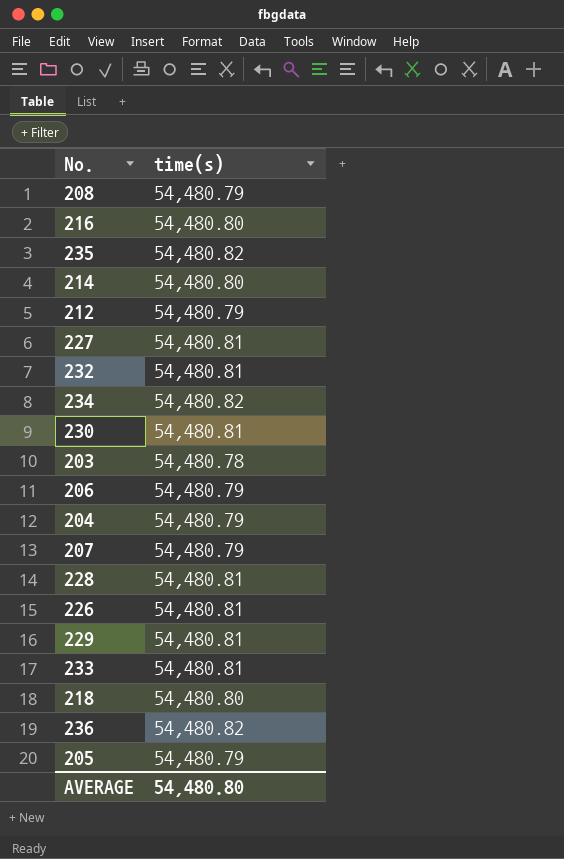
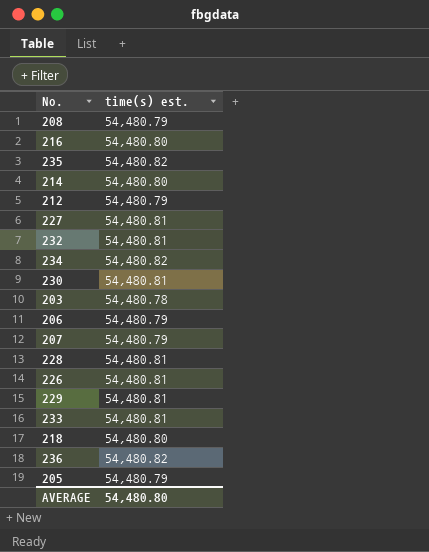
column name: time(s) -> time(s) est.
row 204: 54,480.79 -> none

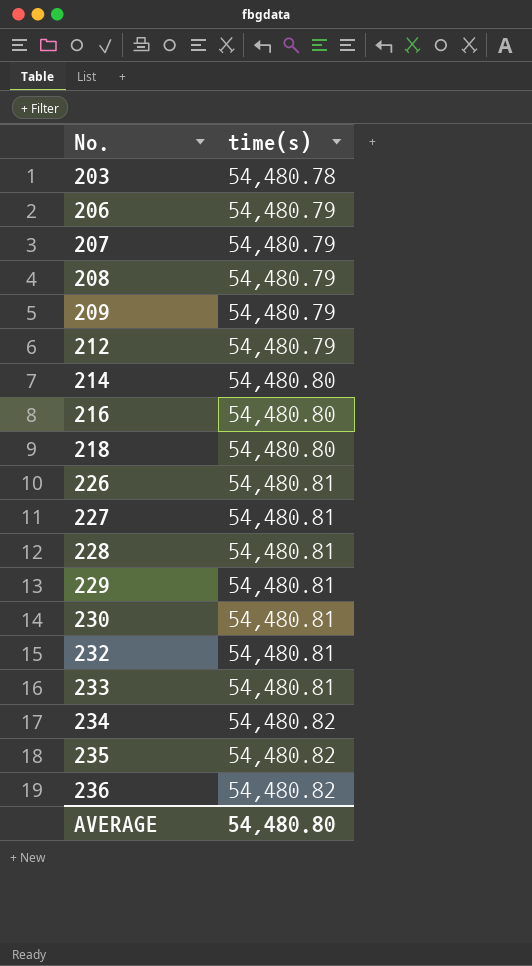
row order: none -> No. ascending
column name: time(s) est. -> time(s)
row 205: 54,480.79 -> none
row 209: none -> 54,480.79

